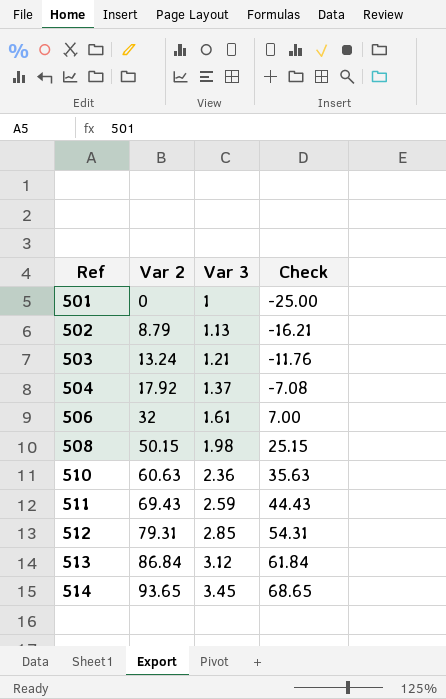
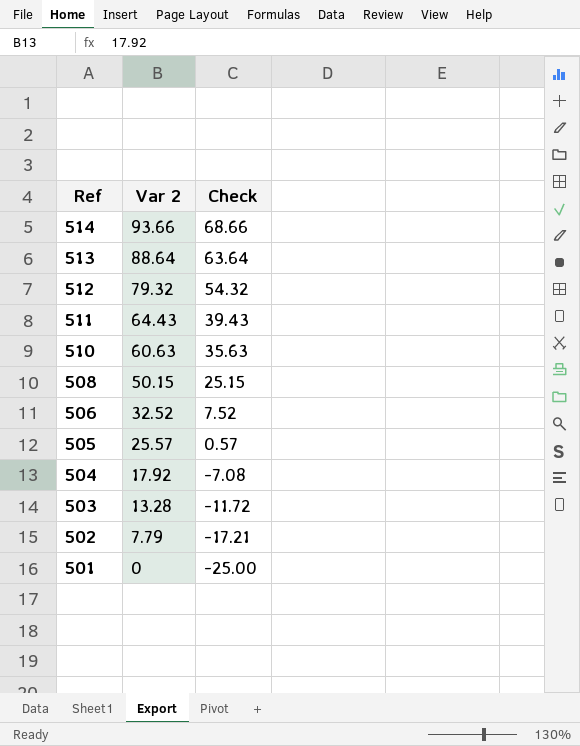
row order: Ref ascending -> Ref descending
column Var 3 | position: 3 -> none
514 | Var 2: 93.65 -> 93.66
514 | Check: 68.65 -> 68.66
513 | Var 2: 86.84 -> 88.64
513 | Check: 61.84 -> 63.64
512 | Var 2: 79.31 -> 79.32
512 | Check: 54.31 -> 54.32
511 | Var 2: 69.43 -> 64.43
511 | Check: 44.43 -> 39.43
506 | Var 2: 32 -> 32.52
506 | Check: 7.00 -> 7.52
row 505: none -> 25.57 | 0.57
503 | Var 2: 13.24 -> 13.28
503 | Check: -11.76 -> -11.72
502 | Var 2: 8.79 -> 7.79
502 | Check: -16.21 -> -17.21

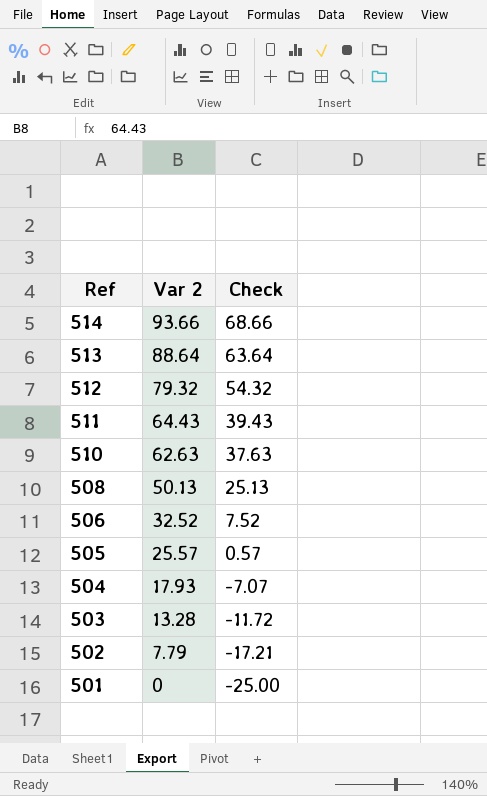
510 | Var 2: 60.63 -> 62.63
510 | Check: 35.63 -> 37.63
508 | Var 2: 50.15 -> 50.13
508 | Check: 25.15 -> 25.13
504 | Var 2: 17.92 -> 17.93
504 | Check: -7.08 -> -7.07

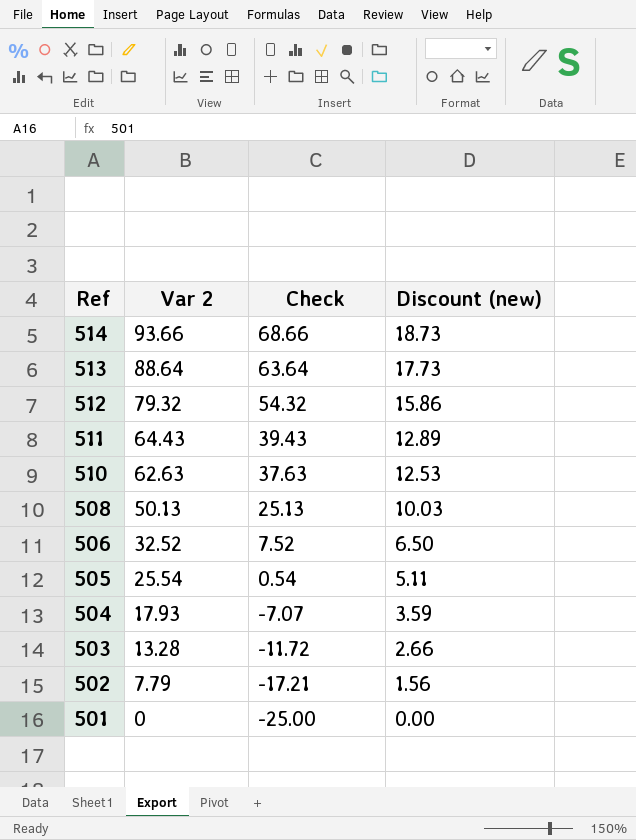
column Discount (new) | formula: none -> [Var 2] * 0.2
505 | Var 2: 25.57 -> 25.54
505 | Check: 0.57 -> 0.54

